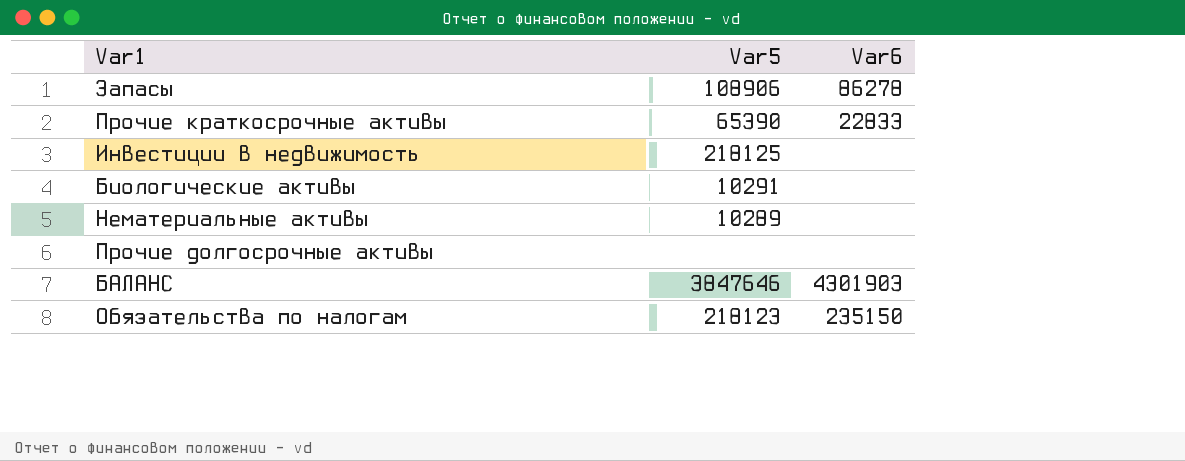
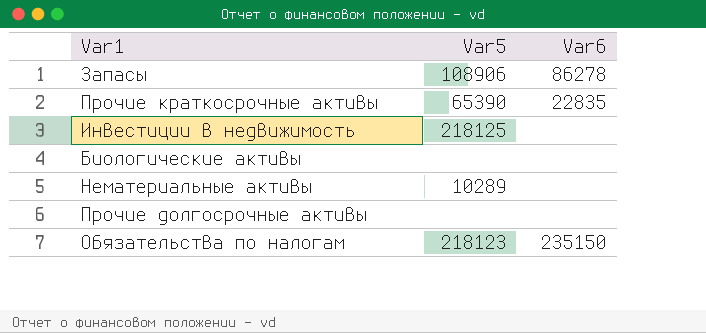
row БАЛАНС: 3847646 | 4301903 -> none
Прочие краткосрочные активы | Var6: 22833 -> 22835
Биологические активы | Var5: 10291 -> none

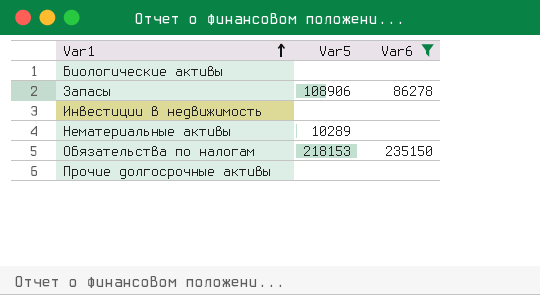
filter: none -> Var6 != 22835
row order: none -> Var1 ascending
Инвестиции в недвижимость | Var5: 218125 -> none
Обязательства по налогам | Var5: 218123 -> 218153

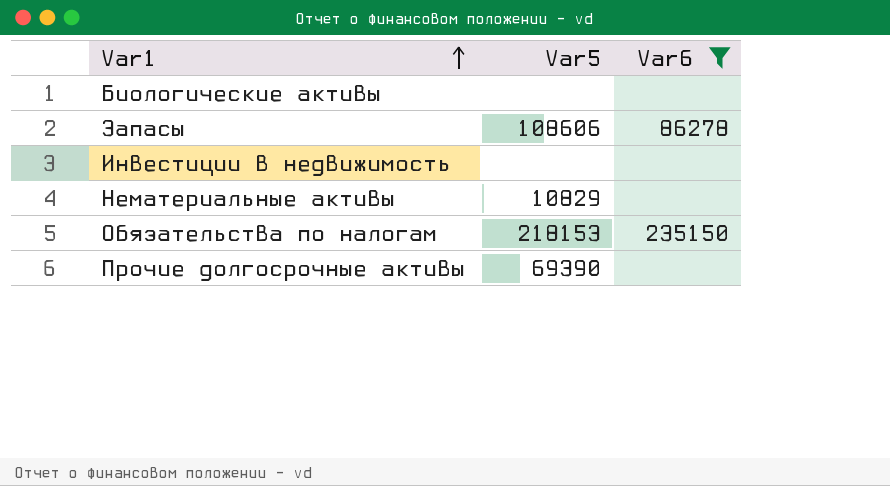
Запасы | Var5: 108906 -> 108606
Нематериальные активы | Var5: 10289 -> 10829
Прочие долгосрочные активы | Var5: none -> 69390

